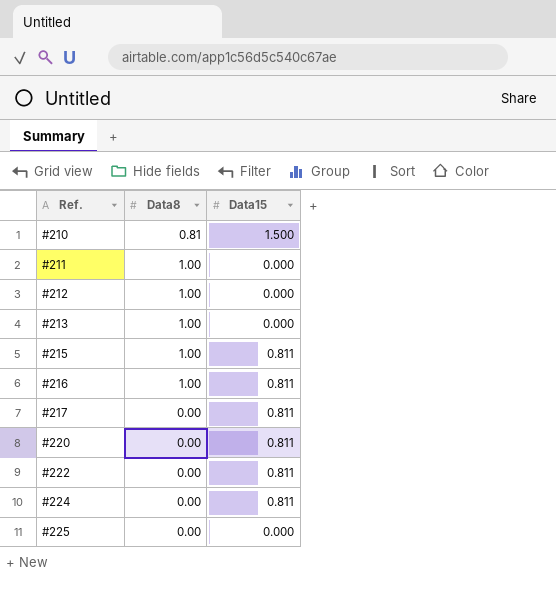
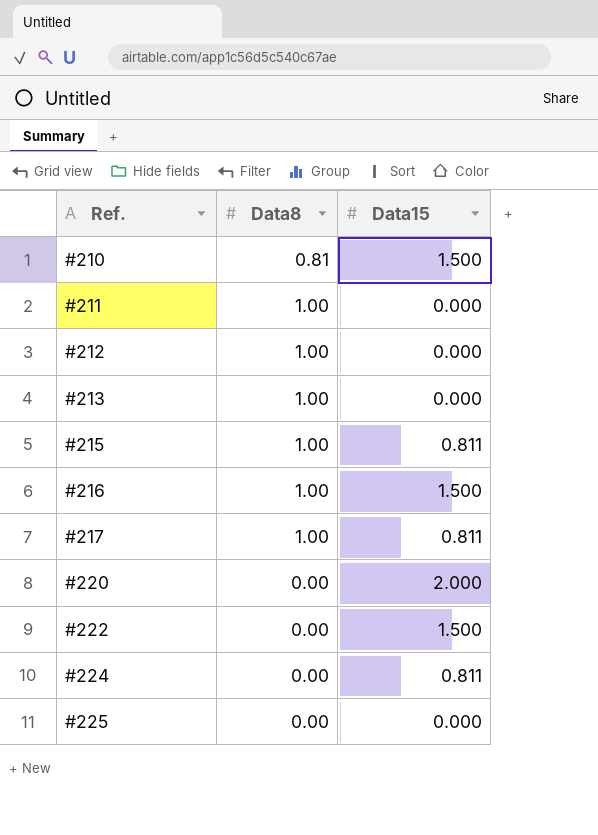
#216 | Data15: 0.811 -> 1.500
#217 | Data8: 0.00 -> 1.00
#220 | Data15: 0.811 -> 2.000
#222 | Data15: 0.811 -> 1.500

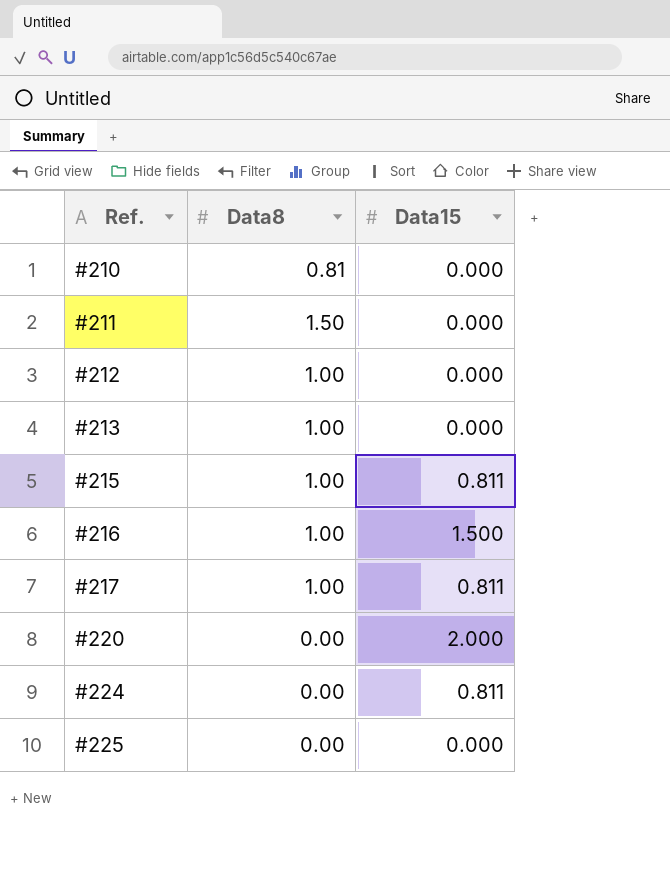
row #222: 0.00 | 1.500 -> none
#210 | Data15: 1.500 -> 0.000
#211 | Data8: 1.00 -> 1.50

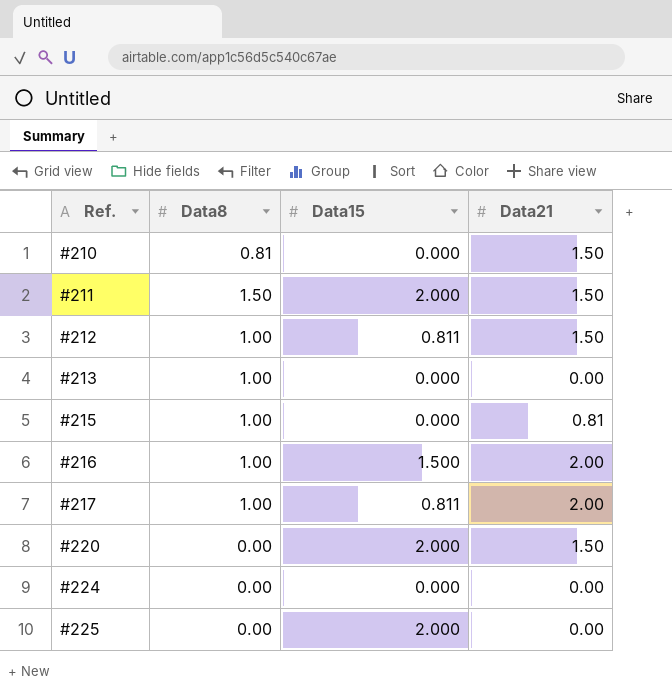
column Data21 | position: none -> 4
#211 | Data15: 0.000 -> 2.000
#212 | Data15: 0.000 -> 0.811
#215 | Data15: 0.811 -> 0.000
#224 | Data15: 0.811 -> 0.000
#225 | Data15: 0.000 -> 2.000

